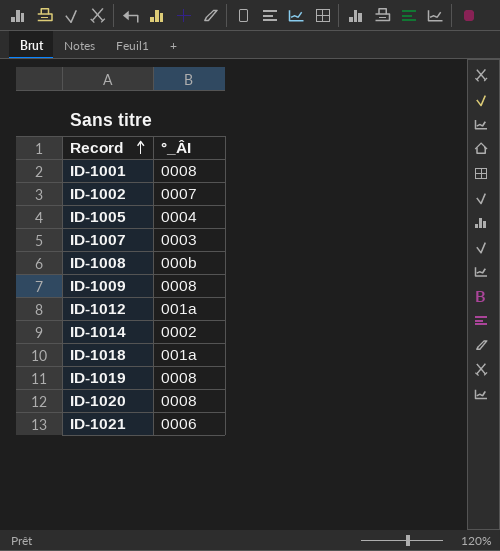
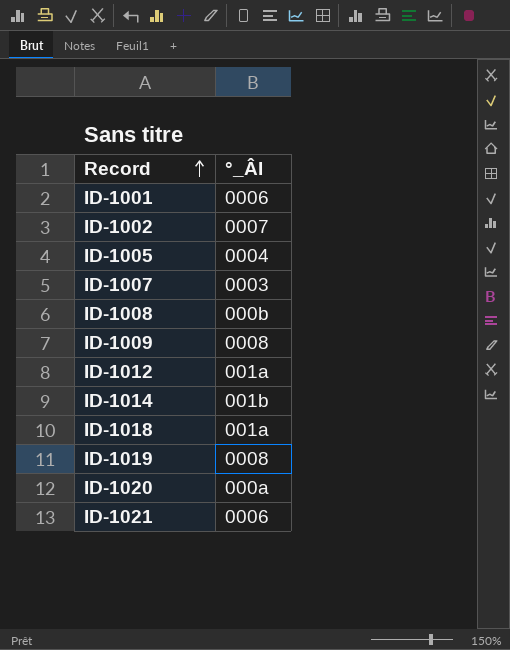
ID-1001 | °_ÂI: 0008 -> 0006
ID-1014 | °_ÂI: 0002 -> 001b
ID-1020 | °_ÂI: 0008 -> 000a

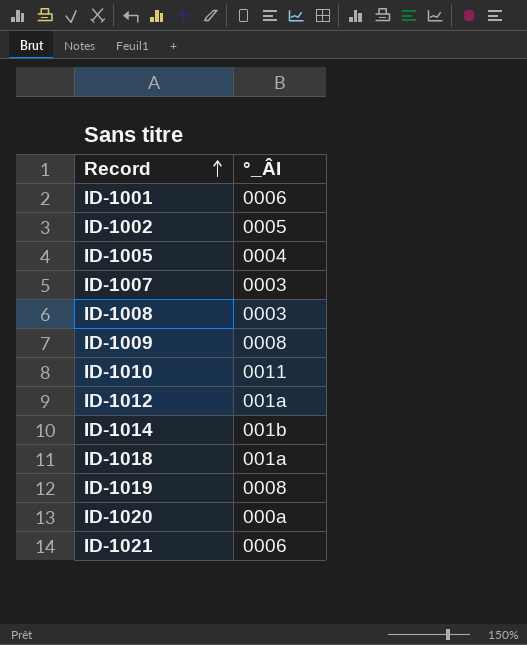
ID-1002 | °_ÂI: 0007 -> 0005
ID-1008 | °_ÂI: 000b -> 0003
row ID-1010: none -> 0011

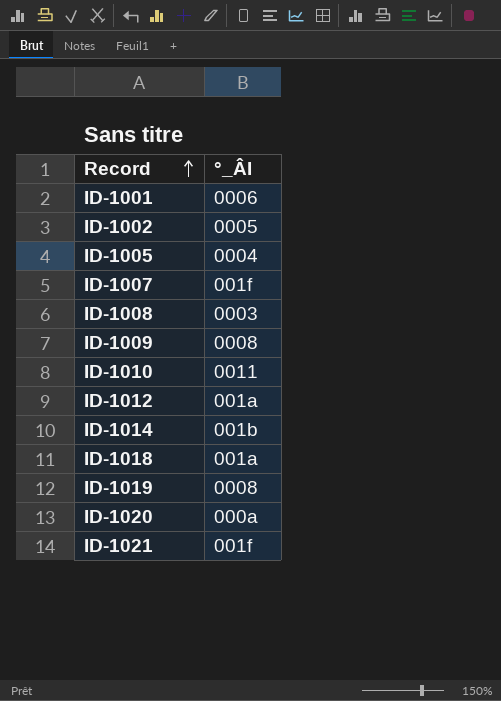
ID-1007 | °_ÂI: 0003 -> 001f
ID-1021 | °_ÂI: 0006 -> 001f

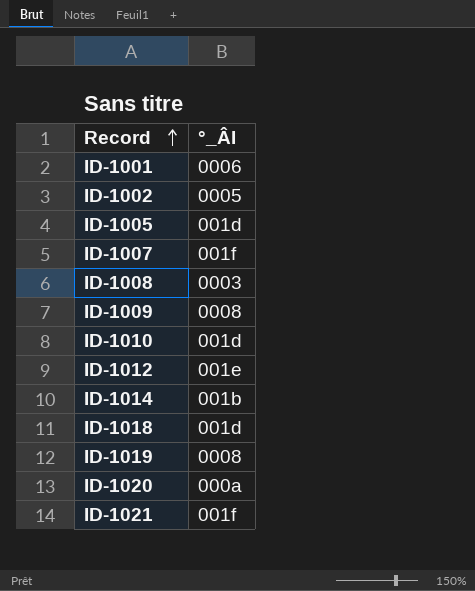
ID-1005 | °_ÂI: 0004 -> 001d
ID-1010 | °_ÂI: 0011 -> 001d
ID-1012 | °_ÂI: 001a -> 001e
ID-1018 | °_ÂI: 001a -> 001d

